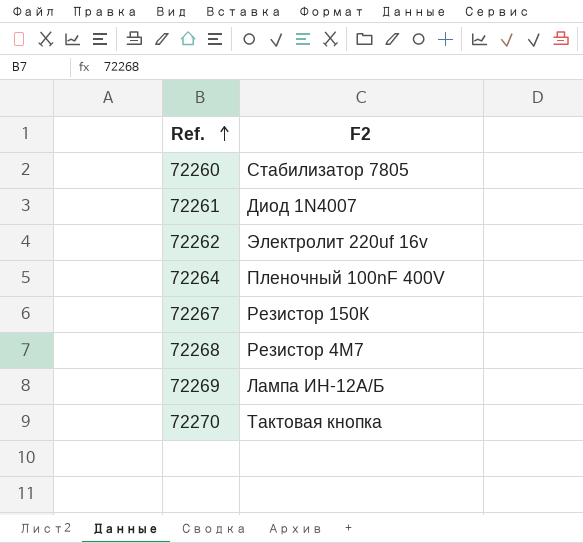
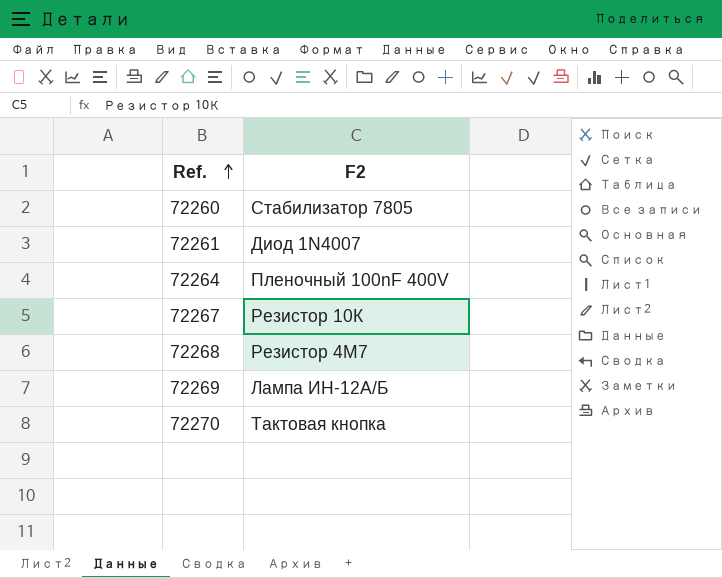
row 72262: Электролит 220uf 16v -> none
72267 | F2: Резистор 150К -> Резистор 10К

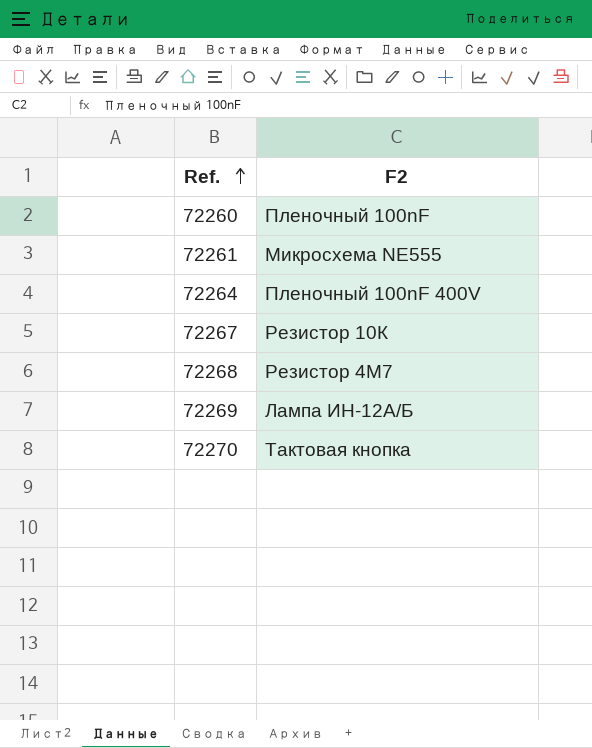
72260 | F2: Стабилизатор 7805 -> Пленочный 100nF
72261 | F2: Диод 1N4007 -> Микросхема NE555

